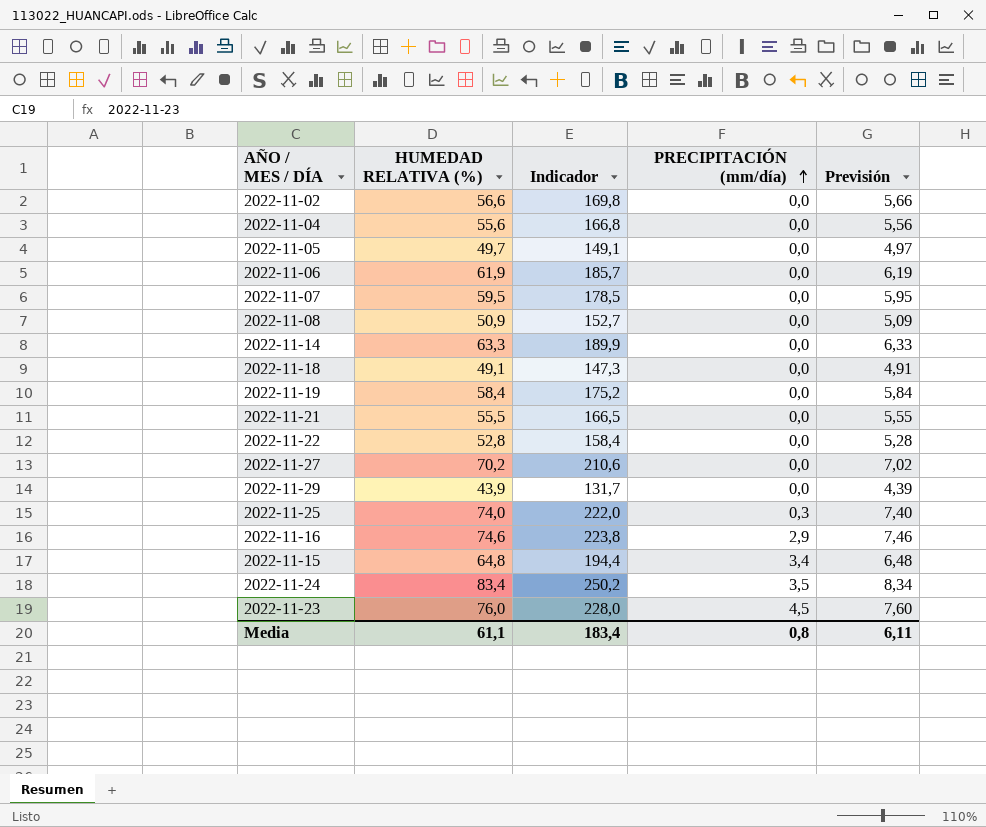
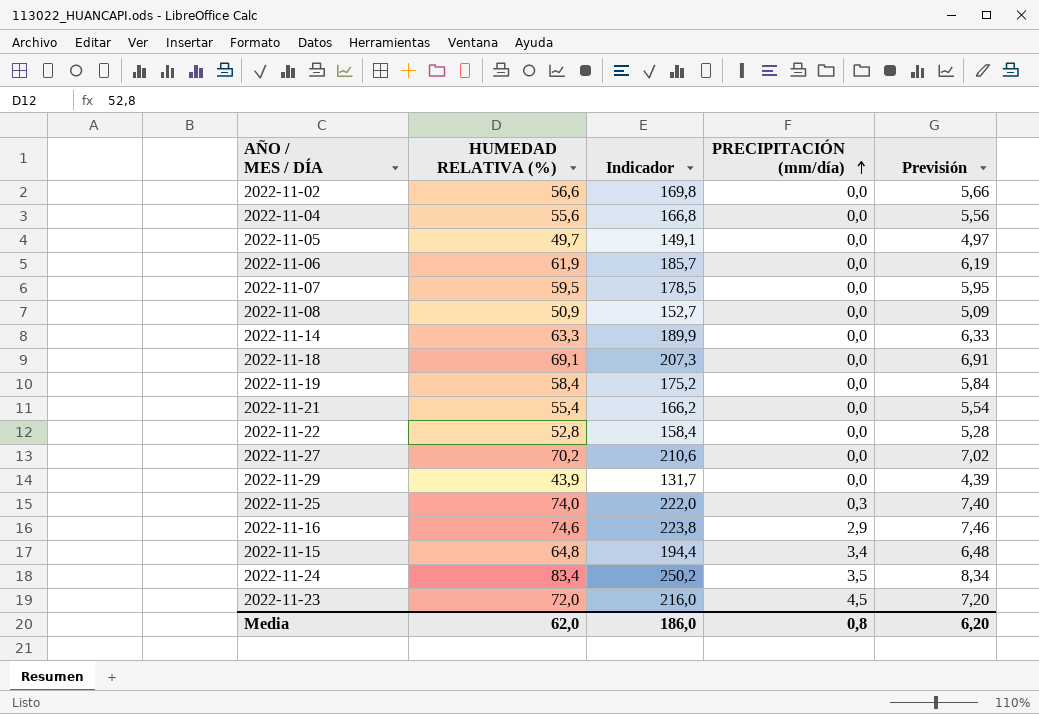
2022-11-18 | HUMEDAD RELATIVA (%): 49,1 -> 69,1
2022-11-18 | Indicador: 147,3 -> 207,3
2022-11-18 | Previsión: 4,91 -> 6,91
2022-11-21 | HUMEDAD RELATIVA (%): 55,5 -> 55,4
2022-11-21 | Indicador: 166,5 -> 166,2
2022-11-21 | Previsión: 5,55 -> 5,54
2022-11-23 | HUMEDAD RELATIVA (%): 76,0 -> 72,0
2022-11-23 | Indicador: 228,0 -> 216,0
2022-11-23 | Previsión: 7,60 -> 7,20
Media | HUMEDAD RELATIVA (%): 61,1 -> 62,0
Media | Indicador: 183,4 -> 186,0
Media | Previsión: 6,11 -> 6,20

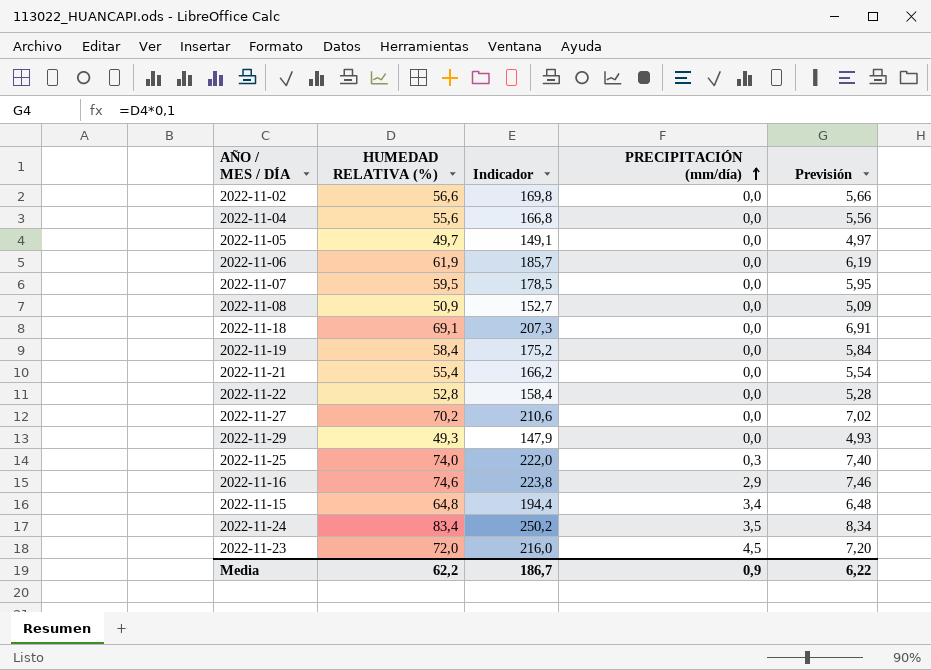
row 2022-11-14: 63,3 | 189,9 | 0,0 | 6,33 -> none
2022-11-29 | HUMEDAD RELATIVA (%): 43,9 -> 49,3
2022-11-29 | Indicador: 131,7 -> 147,9
2022-11-29 | Previsión: 4,39 -> 4,93
Media | HUMEDAD RELATIVA (%): 62,0 -> 62,2
Media | Indicador: 186,0 -> 186,7
Media | PRECIPITACIÓN (mm/día): 0,8 -> 0,9
Media | Previsión: 6,20 -> 6,22

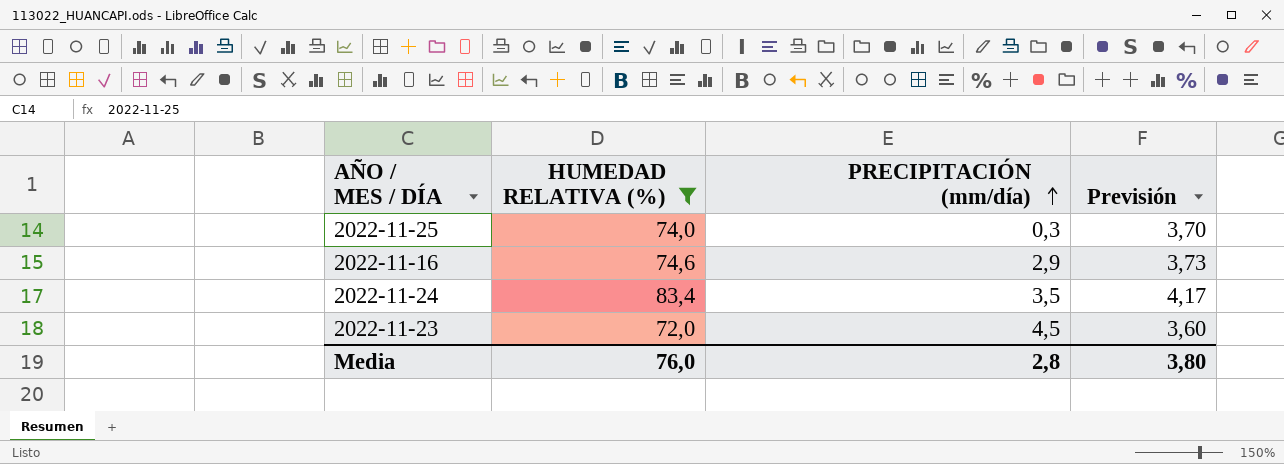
filter: none -> HUMEDAD RELATIVA (%) >= 72,0
column Indicador | formula: [HUMEDAD RELATIVA (%)] * 3 -> none
column Previsión | formula: [HUMEDAD RELATIVA (%)] * 0,1 -> [HUMEDAD RELATIVA (%)] * 0,05
Media | HUMEDAD RELATIVA (%): 62,2 -> 76,0
Media | PRECIPITACIÓN (mm/día): 0,9 -> 2,8
Media | Previsión: 6,22 -> 3,80

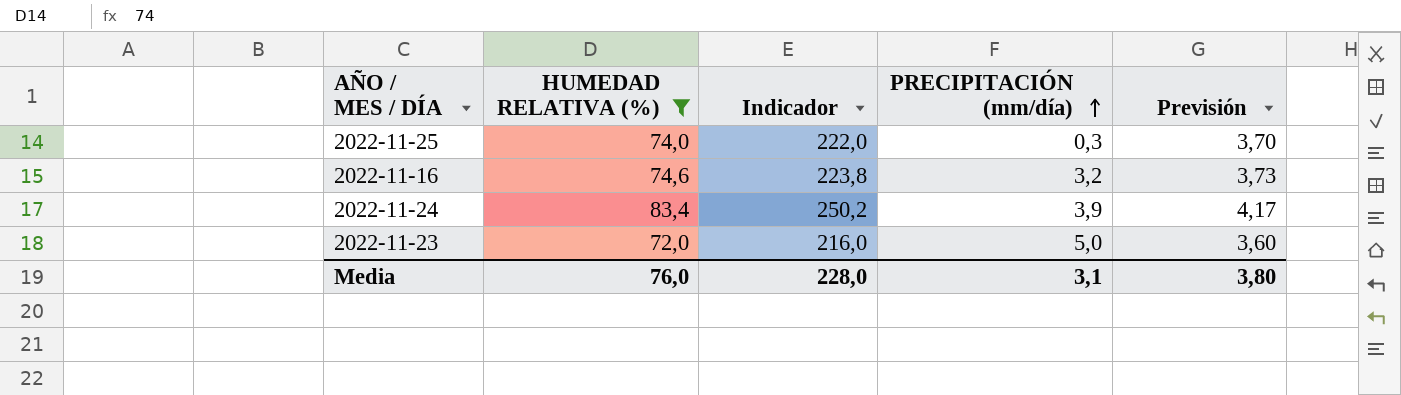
column Indicador | formula: none -> [HUMEDAD RELATIVA (%)] * 3
2022-11-16 | PRECIPITACIÓN (mm/día): 2,9 -> 3,2
2022-11-24 | PRECIPITACIÓN (mm/día): 3,5 -> 3,9
2022-11-23 | PRECIPITACIÓN (mm/día): 4,5 -> 5,0
Media | PRECIPITACIÓN (mm/día): 2,8 -> 3,1

